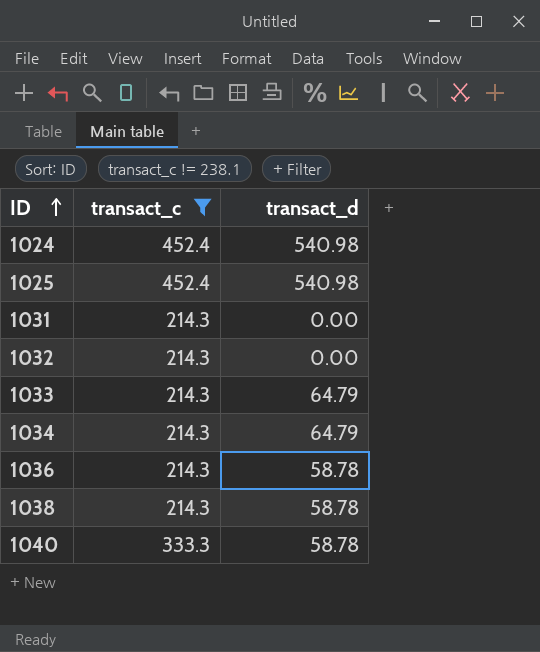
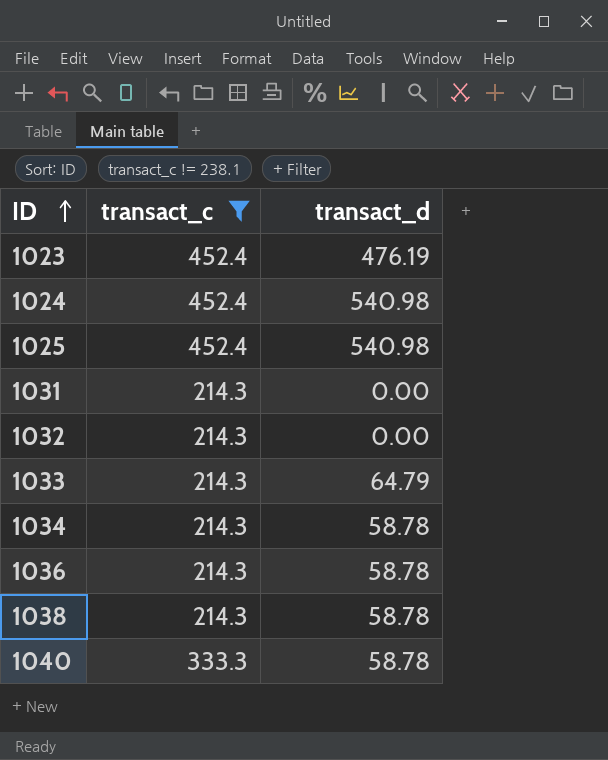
row 1023: none -> 452.4 | 476.19
1034 | transact_d: 64.79 -> 58.78

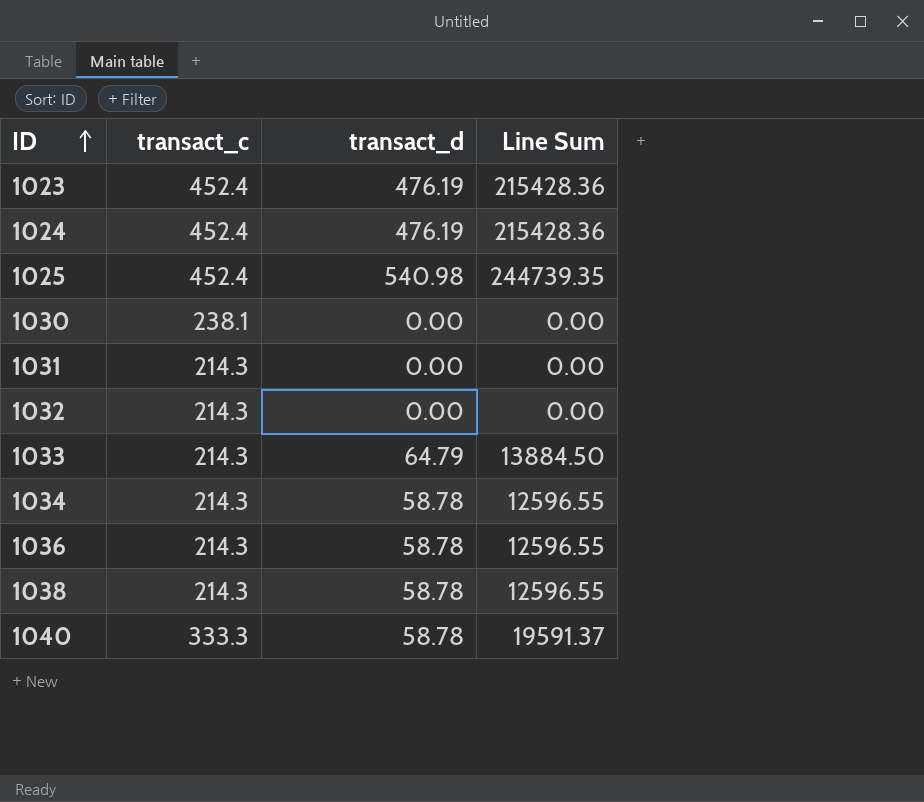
filter: transact_c != 238.1 -> none
column Line Sum | formula: none -> [transact_c] * [transact_d]
1024 | transact_d: 540.98 -> 476.19

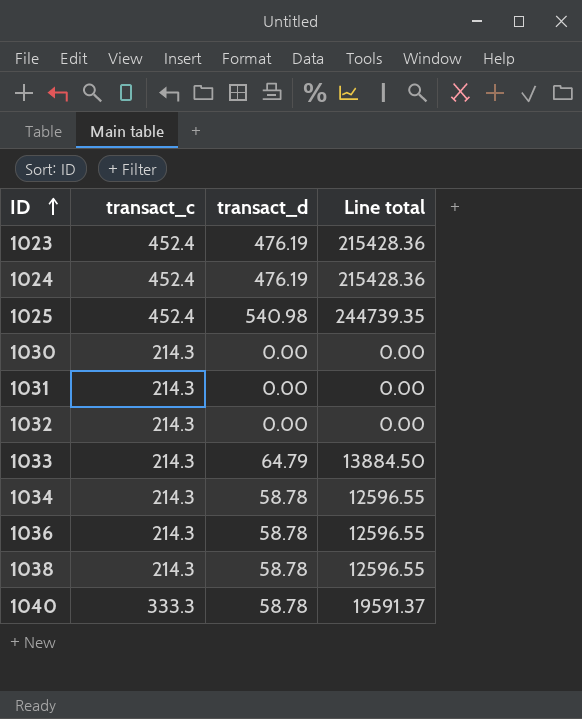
column name: Line Sum -> Line total
1030 | transact_c: 238.1 -> 214.3

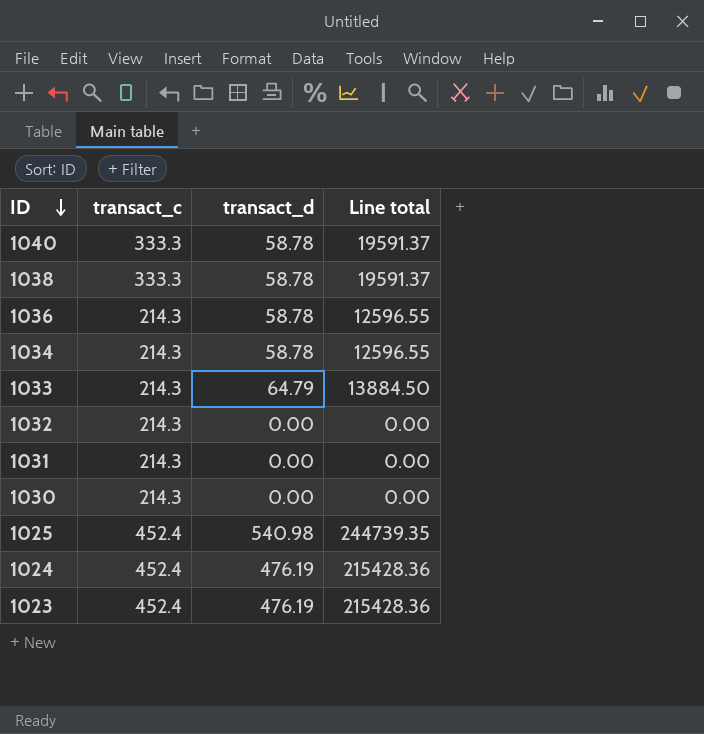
row order: ID ascending -> ID descending
1038 | transact_c: 214.3 -> 333.3
1038 | Line total: 12596.55 -> 19591.37

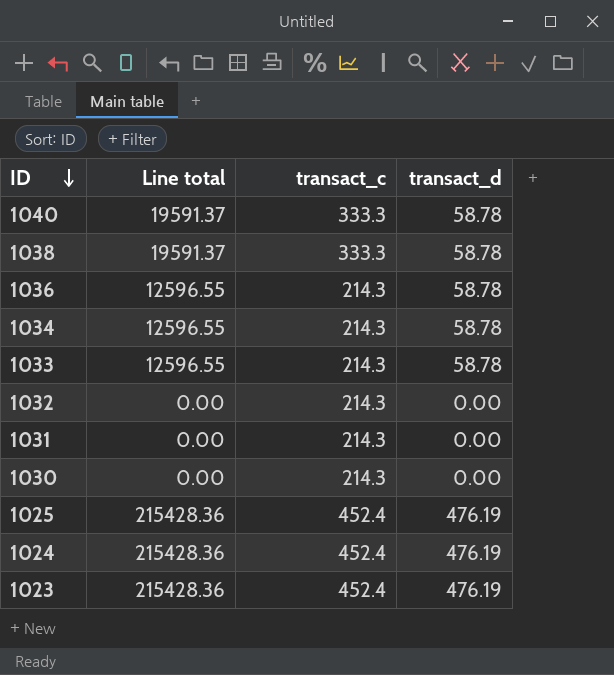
column Line total | position: 4 -> 2
1033 | Line total: 13884.50 -> 12596.55
1033 | transact_d: 64.79 -> 58.78
1025 | Line total: 244739.35 -> 215428.36
1025 | transact_d: 540.98 -> 476.19

